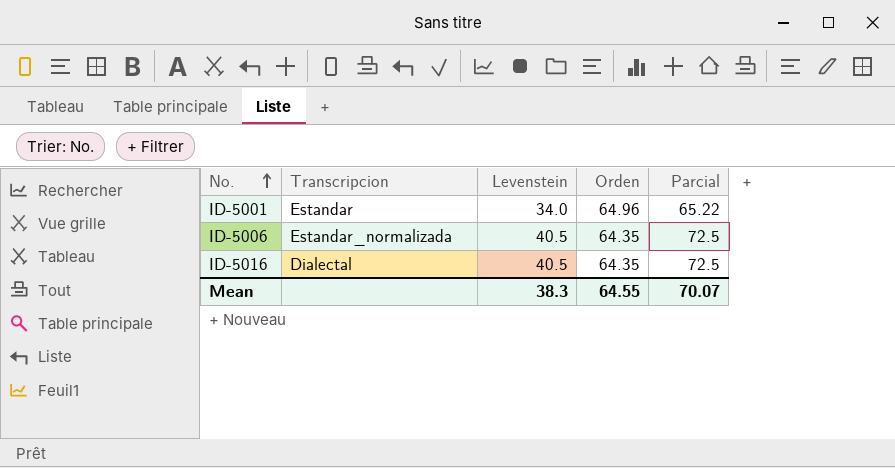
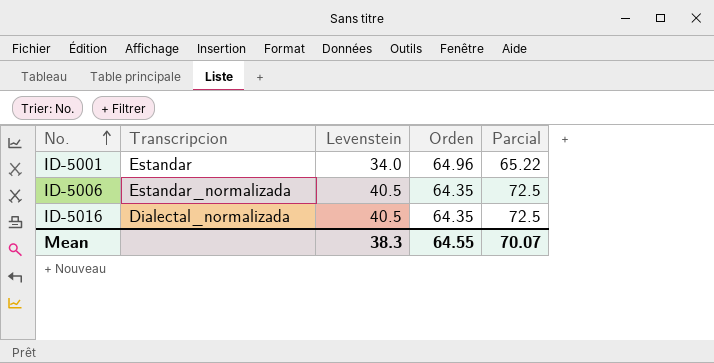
ID-5016 | Transcripcion: Dialectal -> Dialectal_normalizada

